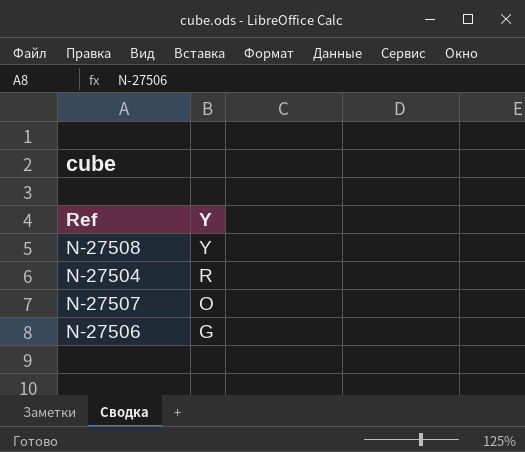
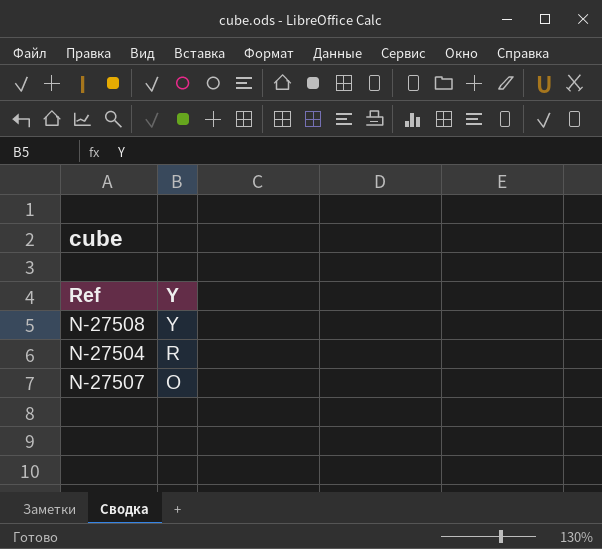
row N-27506: G -> none

